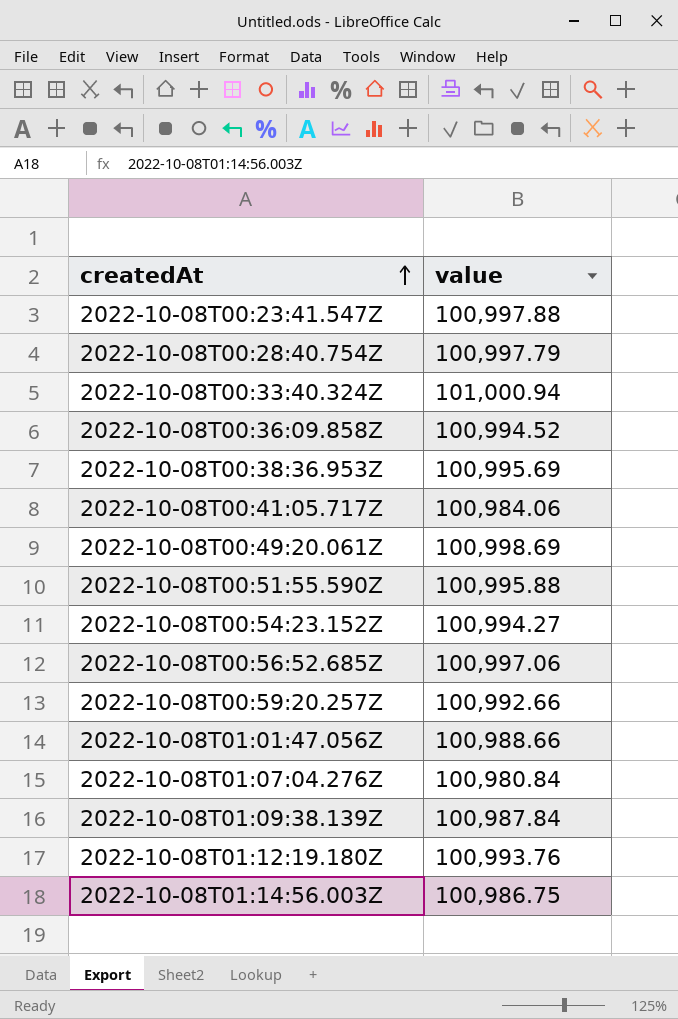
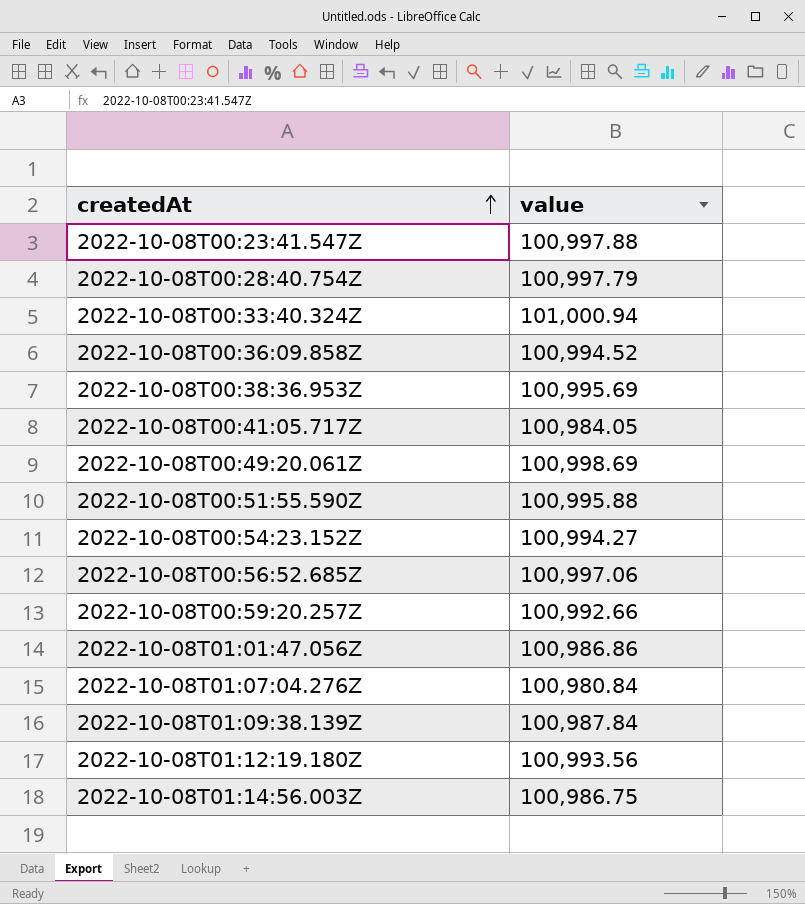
2022-10-08T00:41:05.717Z | value: 100,984.06 -> 100,984.05
2022-10-08T01:01:47.056Z | value: 100,988.66 -> 100,986.86
2022-10-08T01:12:19.180Z | value: 100,993.76 -> 100,993.56

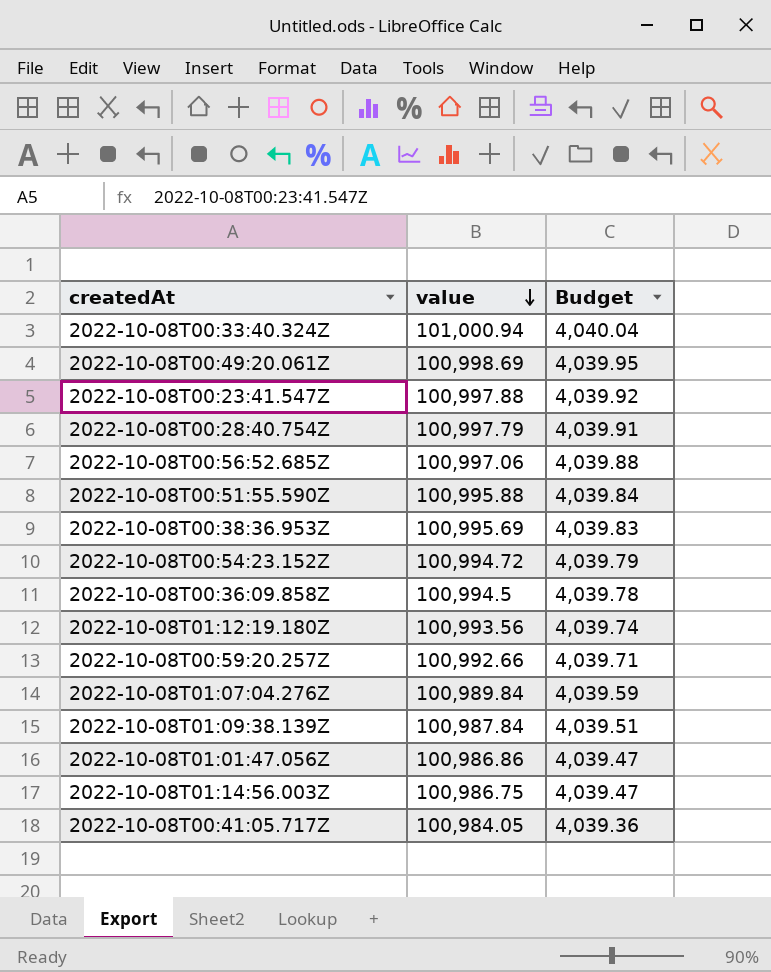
row order: createdAt ascending -> value descending
column Budget | formula: none -> [value] * 0.04
2022-10-08T00:54:23.152Z | value: 100,994.27 -> 100,994.72
2022-10-08T00:36:09.858Z | value: 100,994.52 -> 100,994.5
2022-10-08T01:07:04.276Z | value: 100,980.84 -> 100,989.84

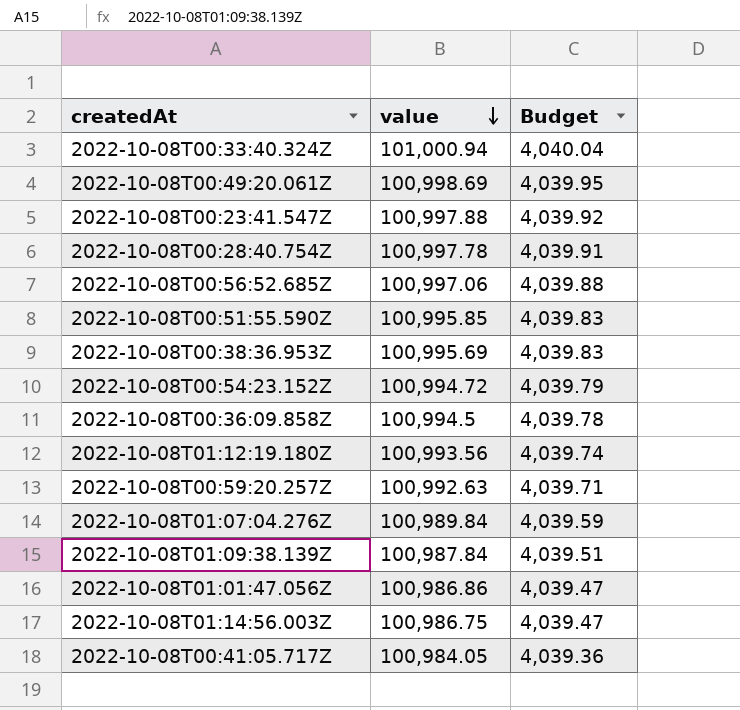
2022-10-08T00:28:40.754Z | value: 100,997.79 -> 100,997.78
2022-10-08T00:51:55.590Z | value: 100,995.88 -> 100,995.85
2022-10-08T00:51:55.590Z | Budget: 4,039.84 -> 4,039.83
2022-10-08T00:59:20.257Z | value: 100,992.66 -> 100,992.63

